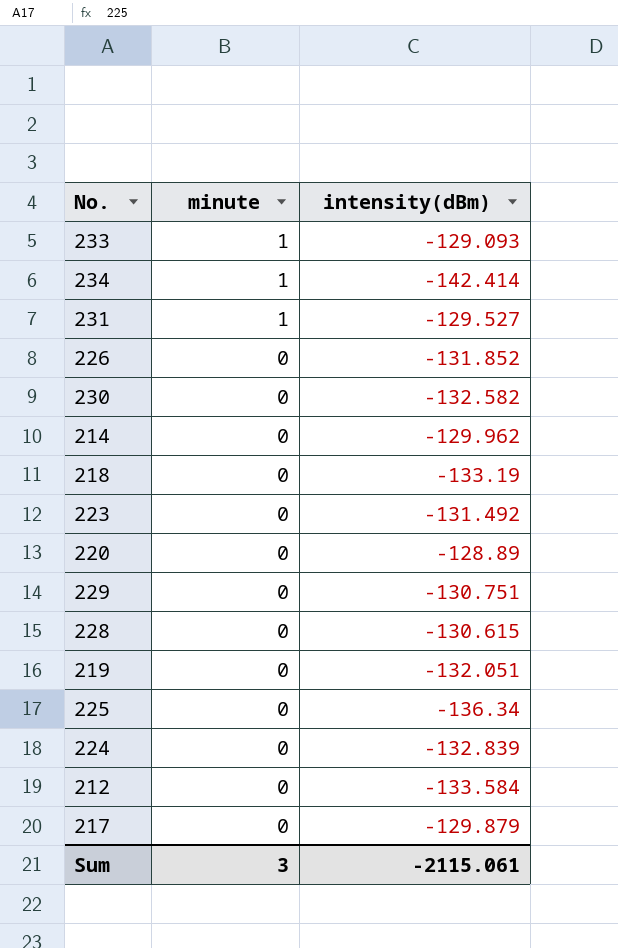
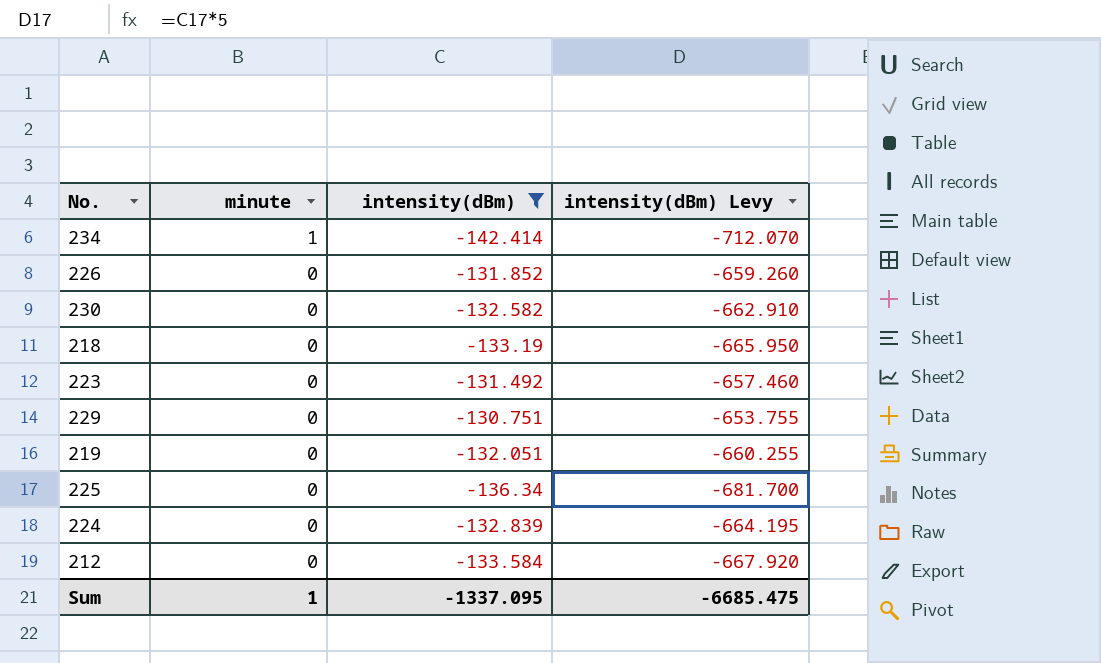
filter: none -> intensity(dBm) <= -130.751
column intensity(dBm) Levy | formula: none -> [intensity(dBm)] * 5
Sum | minute: 3 -> 1
Sum | intensity(dBm): -2115.061 -> -1337.095

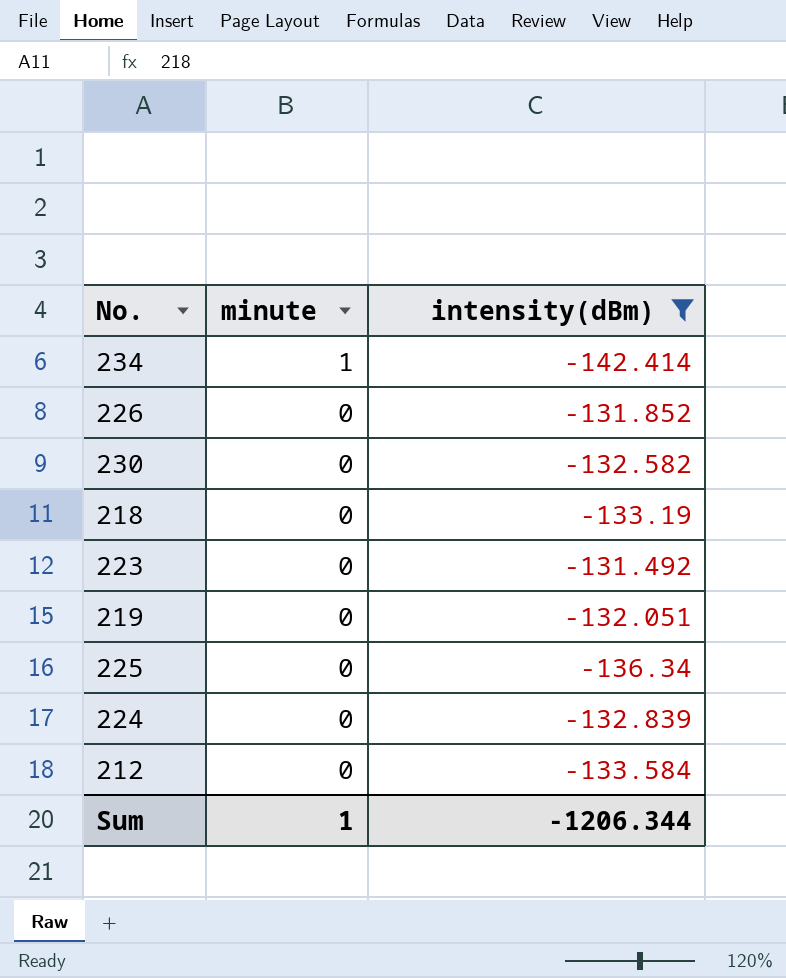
column intensity(dBm) Levy | formula: [intensity(dBm)] * 5 -> none
row 229: 0 | -130.751 | -653.755 -> none
Sum | intensity(dBm): -1337.095 -> -1206.344

